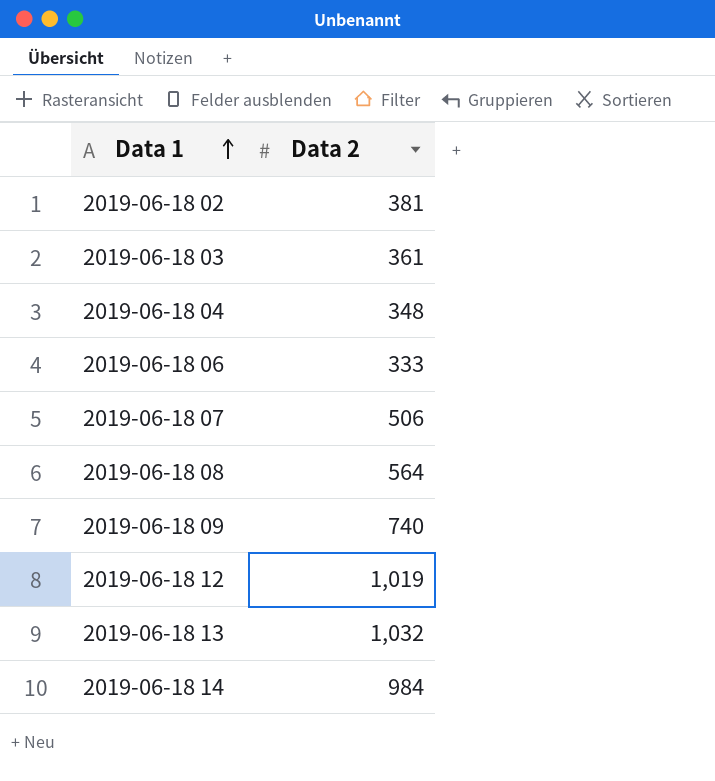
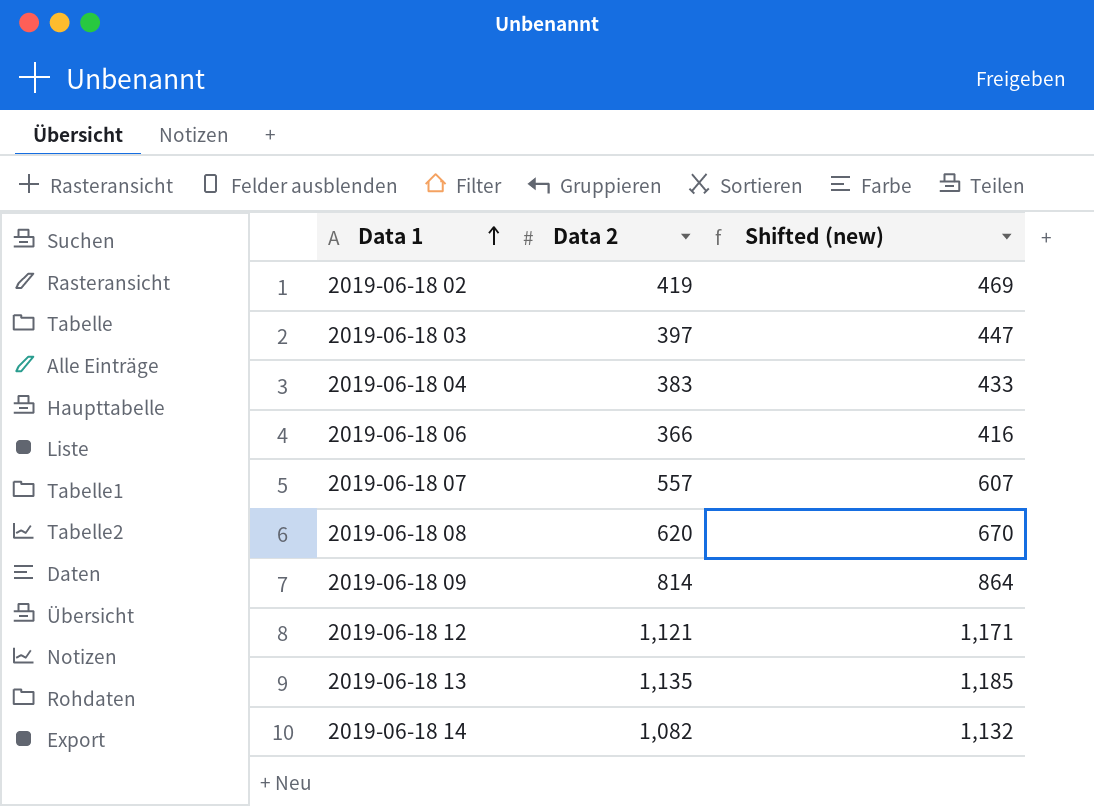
column Shifted (new) | formula: none -> [Data 2] + 50
2019-06-18 02 | Data 2: 381 -> 419
2019-06-18 03 | Data 2: 361 -> 397
2019-06-18 04 | Data 2: 348 -> 383
2019-06-18 06 | Data 2: 333 -> 366
2019-06-18 07 | Data 2: 506 -> 557
2019-06-18 08 | Data 2: 564 -> 620
2019-06-18 09 | Data 2: 740 -> 814
2019-06-18 12 | Data 2: 1,019 -> 1,121
2019-06-18 13 | Data 2: 1,032 -> 1,135
2019-06-18 14 | Data 2: 984 -> 1,082

